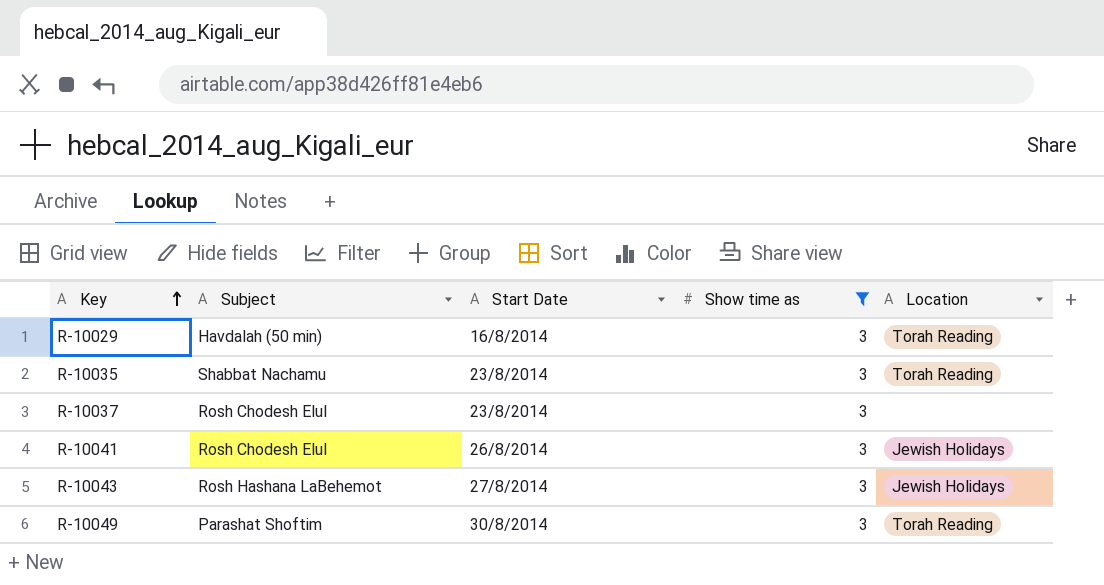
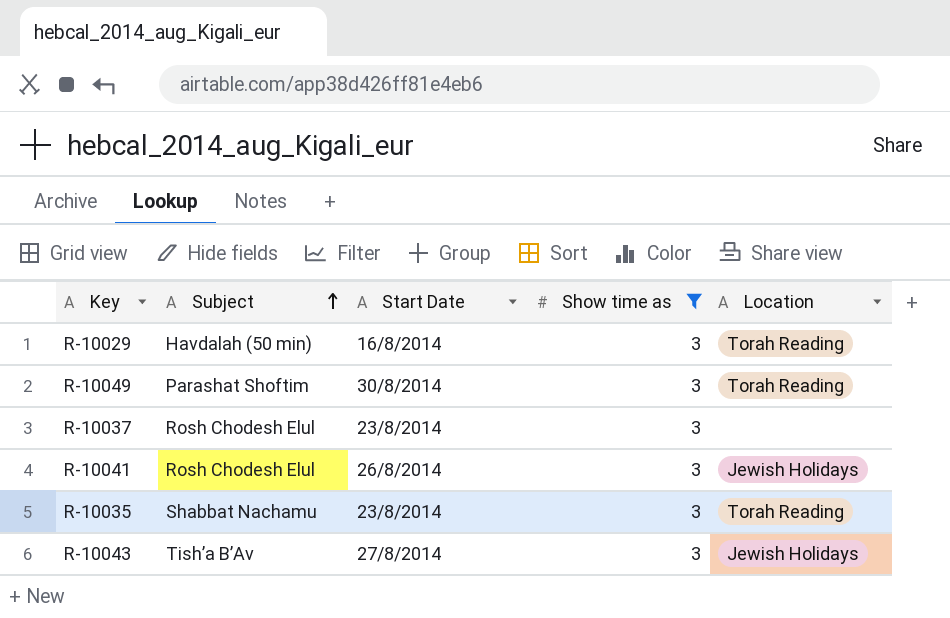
row order: Key ascending -> Subject ascending
R-10043 | Subject: Rosh Hashana LaBehemot -> Tish’a B’Av

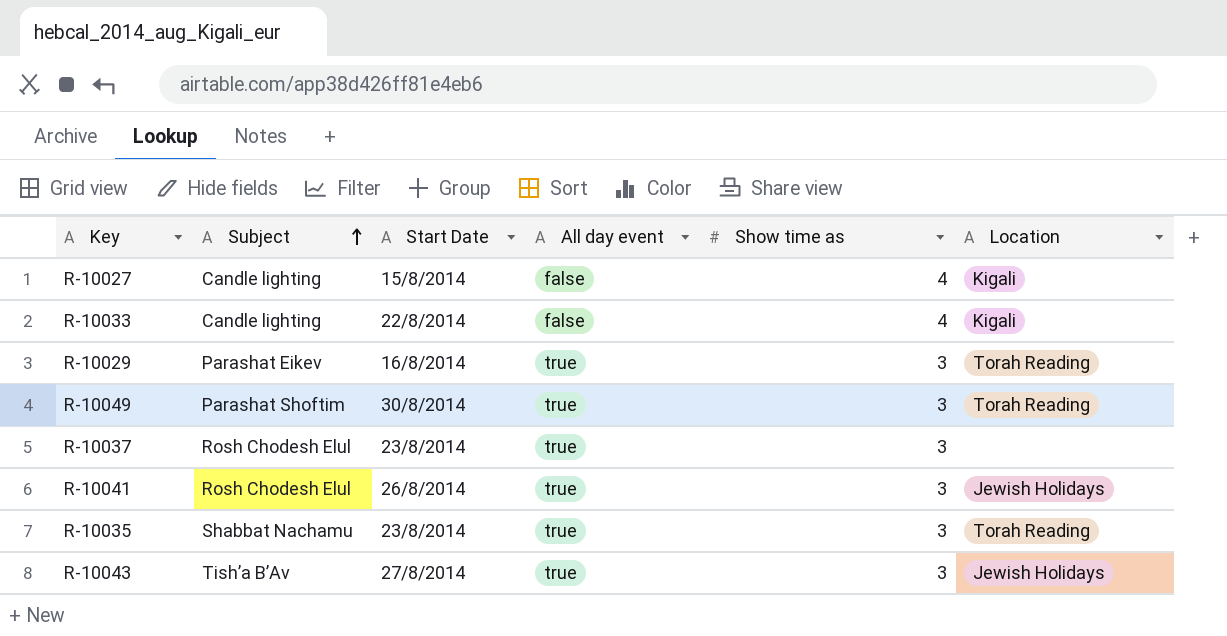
filter: Show time as = 3 -> none
column All day event | position: none -> 4
R-10029 | Subject: Havdalah (50 min) -> Parashat Eikev

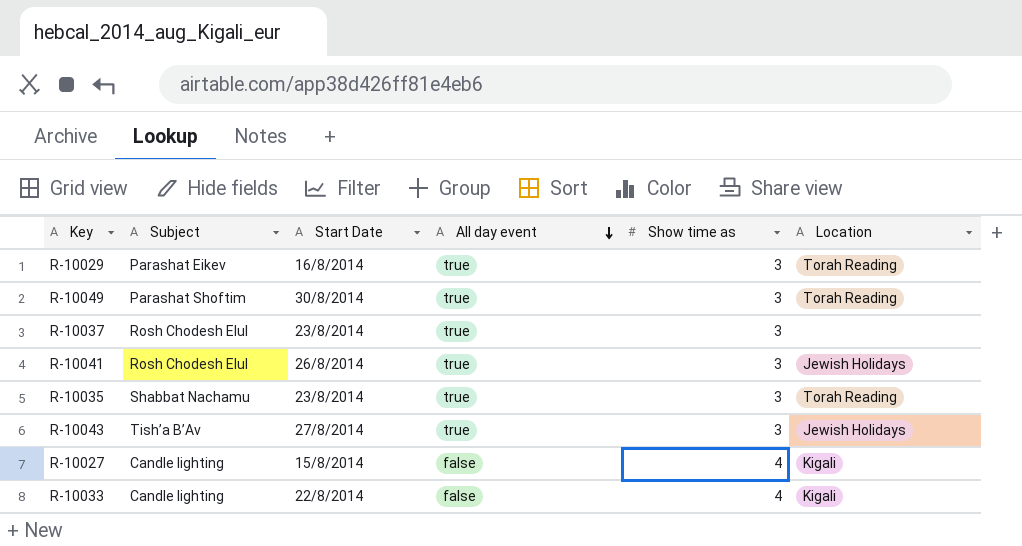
row order: Subject ascending -> All day event descending

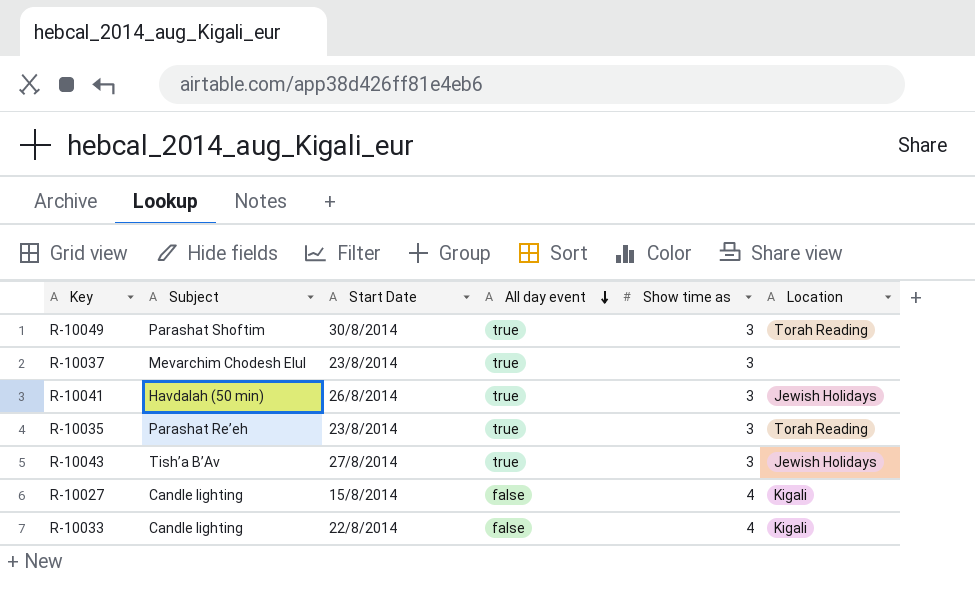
row R-10029: Parashat Eikev | 16/8/2014 | true | 3 | Torah Reading -> none
R-10037 | Subject: Rosh Chodesh Elul -> Mevarchim Chodesh Elul
R-10041 | Subject: Rosh Chodesh Elul -> Havdalah (50 min)
R-10035 | Subject: Shabbat Nachamu -> Parashat Re’eh

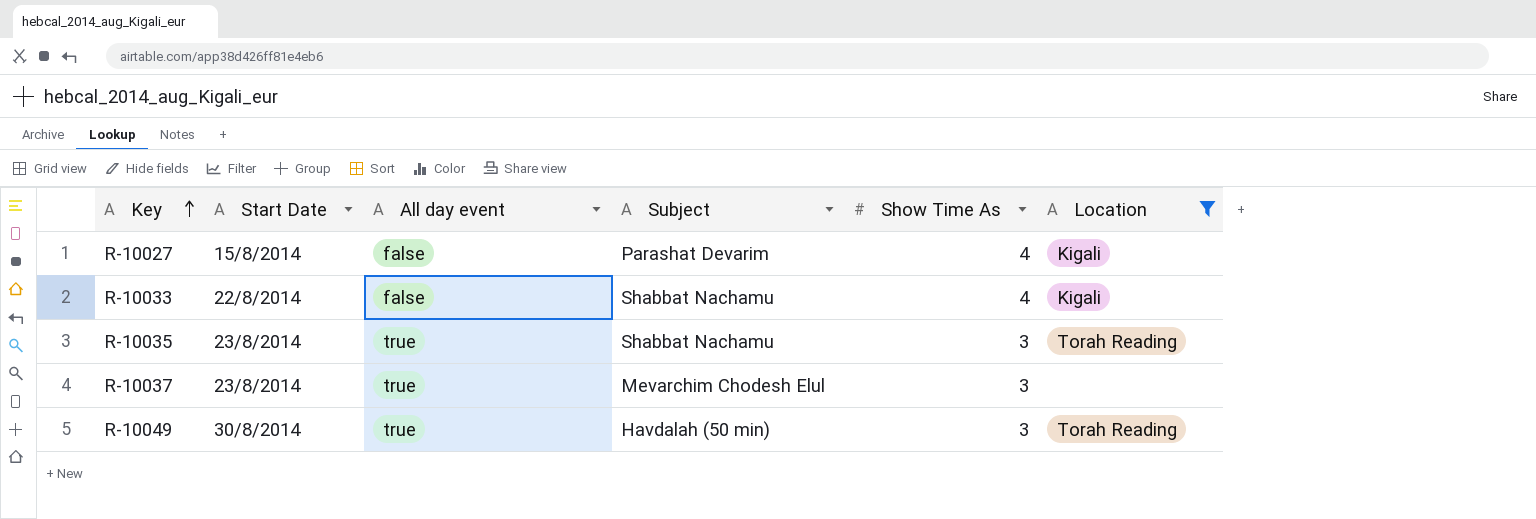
filter: none -> Location != Jewish Holidays
row order: All day event descending -> Key ascending
column Subject | position: 2 -> 4
column name: Show time as -> Show Time As
R-10027 | Subject: Candle lighting -> Parashat Devarim
R-10033 | Subject: Candle lighting -> Shabbat Nachamu
R-10035 | Subject: Parashat Re’eh -> Shabbat Nachamu
R-10049 | Subject: Parashat Shoftim -> Havdalah (50 min)

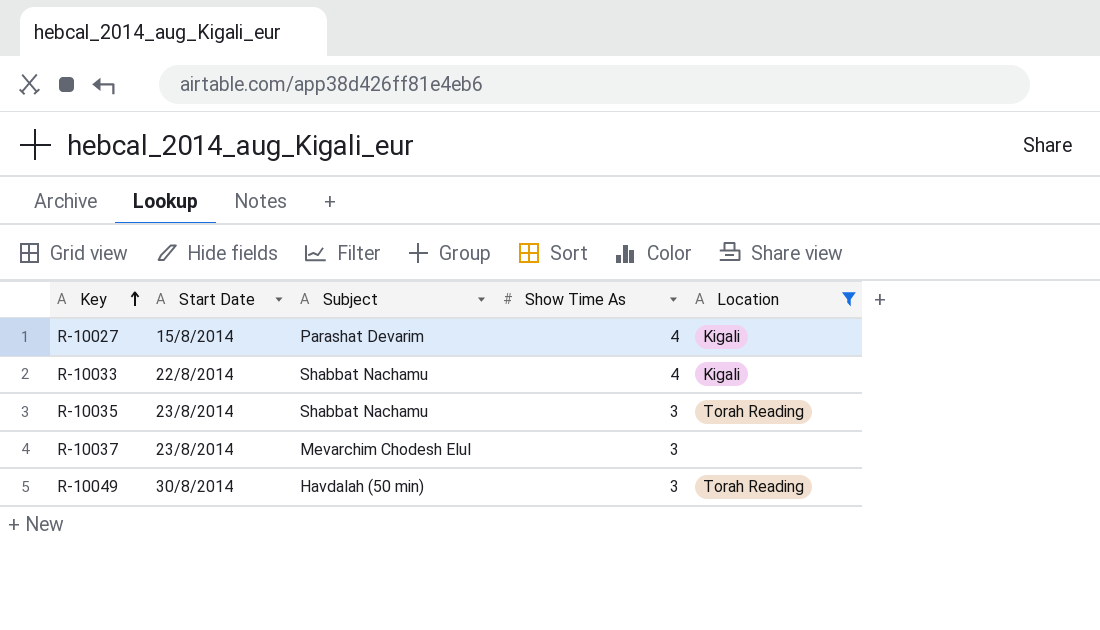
column All day event | position: 3 -> none

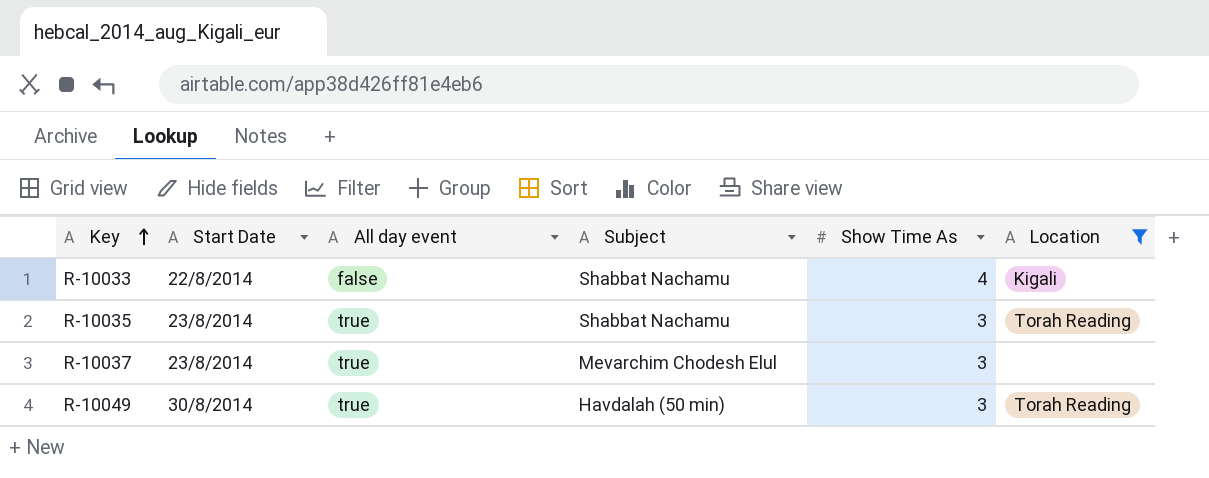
column All day event | position: none -> 3
row R-10027: 15/8/2014 | Parashat Devarim | 4 | Kigali -> none

